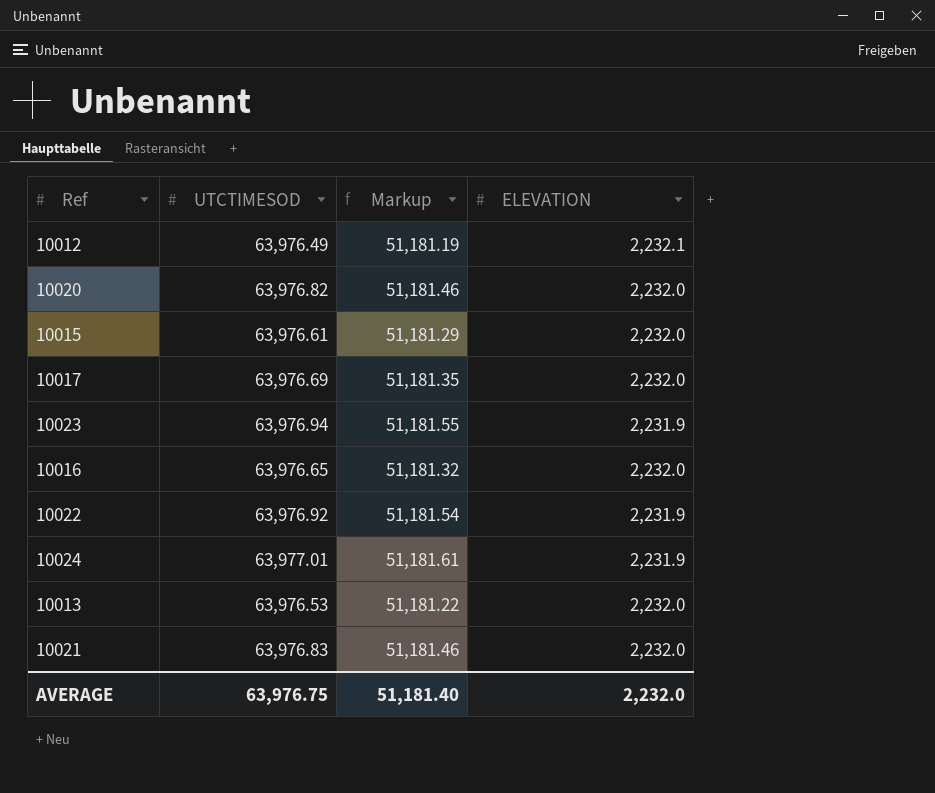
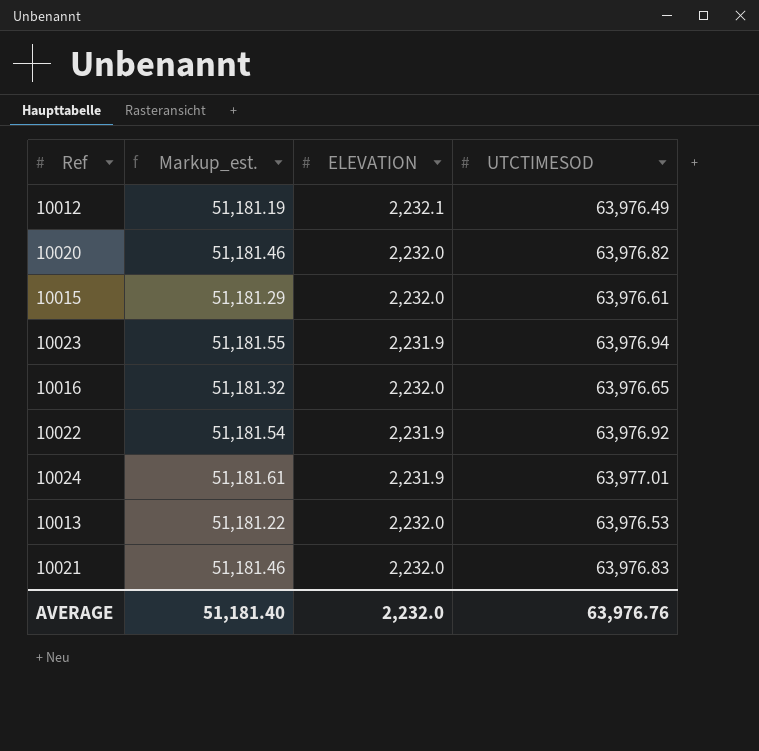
column name: Markup -> Markup_est.
column UTCTIMESOD | position: 2 -> 4
row 10017: 63,976.69 | 51,181.35 | 2,232.0 -> none
AVERAGE | UTCTIMESOD: 63,976.75 -> 63,976.76

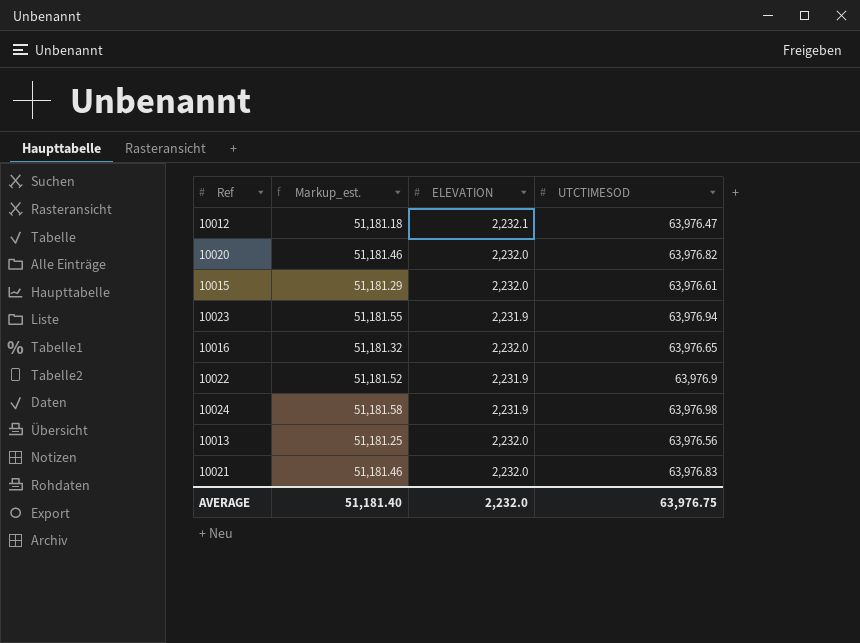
10012 | Markup_est.: 51,181.19 -> 51,181.18
10012 | UTCTIMESOD: 63,976.49 -> 63,976.47
10022 | Markup_est.: 51,181.54 -> 51,181.52
10022 | UTCTIMESOD: 63,976.92 -> 63,976.9
10024 | Markup_est.: 51,181.61 -> 51,181.58
10024 | UTCTIMESOD: 63,977.01 -> 63,976.98
10013 | Markup_est.: 51,181.22 -> 51,181.25
10013 | UTCTIMESOD: 63,976.53 -> 63,976.56
AVERAGE | UTCTIMESOD: 63,976.76 -> 63,976.75

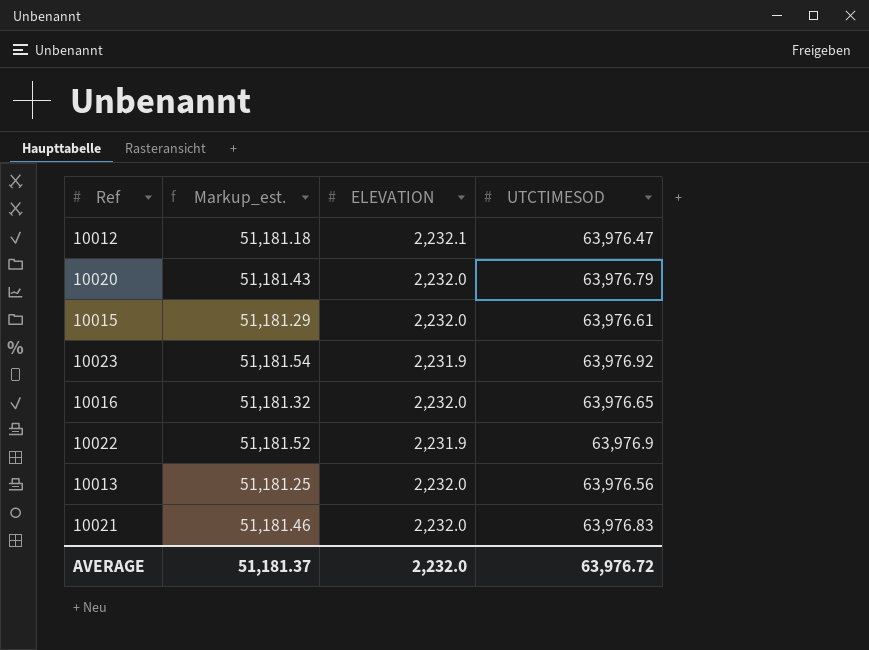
row 10024: 51,181.58 | 2,231.9 | 63,976.98 -> none
10020 | Markup_est.: 51,181.46 -> 51,181.43
10020 | UTCTIMESOD: 63,976.82 -> 63,976.79
10023 | Markup_est.: 51,181.55 -> 51,181.54
10023 | UTCTIMESOD: 63,976.94 -> 63,976.92
AVERAGE | Markup_est.: 51,181.40 -> 51,181.37
AVERAGE | UTCTIMESOD: 63,976.75 -> 63,976.72

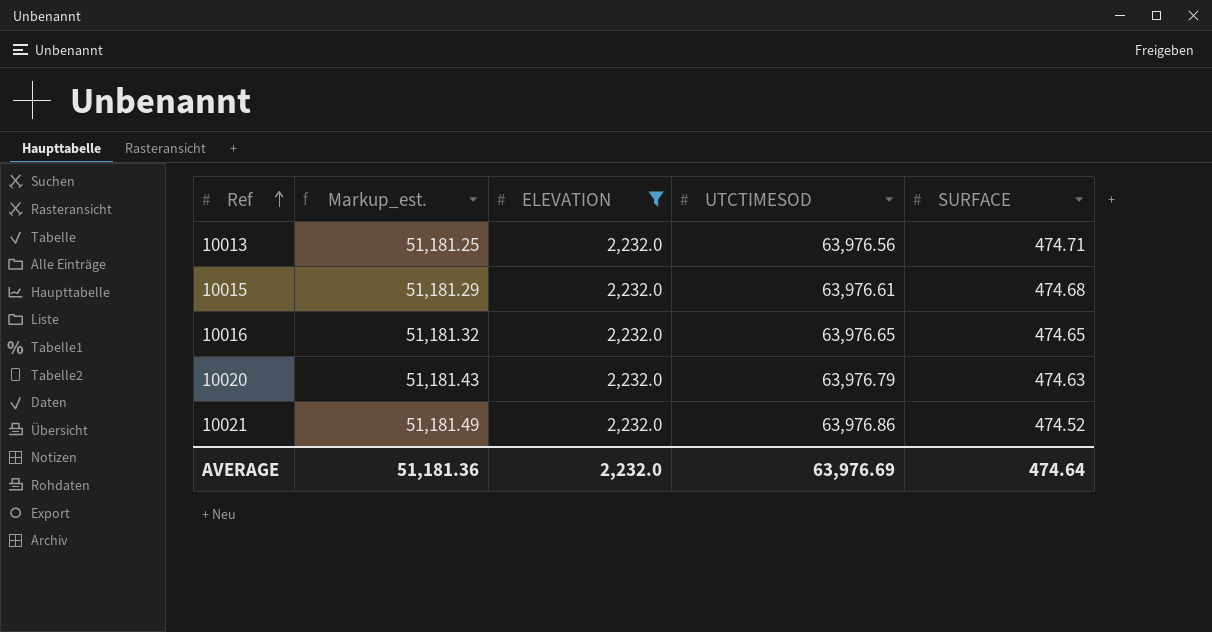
filter: none -> ELEVATION = 2,232.0
row order: none -> Ref ascending
column SURFACE | position: none -> 5
10021 | Markup_est.: 51,181.46 -> 51,181.49
10021 | UTCTIMESOD: 63,976.83 -> 63,976.86
AVERAGE | Markup_est.: 51,181.37 -> 51,181.36
AVERAGE | UTCTIMESOD: 63,976.72 -> 63,976.69

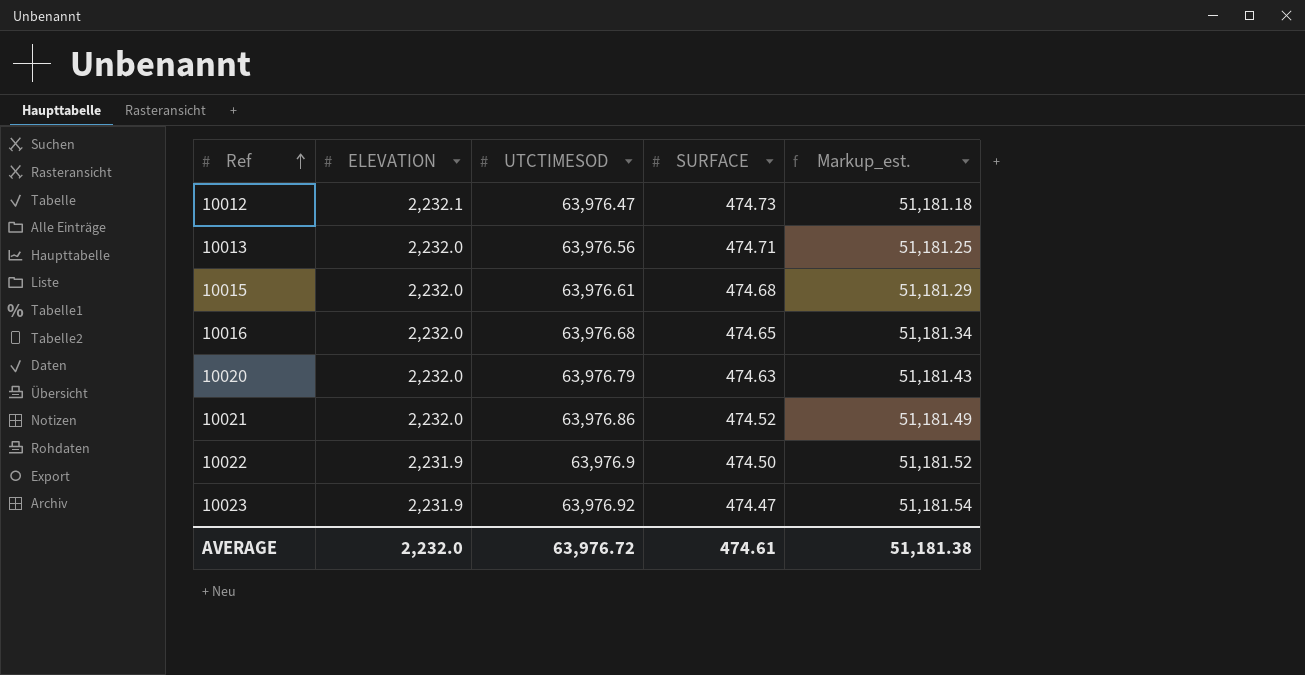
filter: ELEVATION = 2,232.0 -> none
column Markup_est. | position: 2 -> 5
10016 | UTCTIMESOD: 63,976.65 -> 63,976.68
10016 | Markup_est.: 51,181.32 -> 51,181.34
AVERAGE | UTCTIMESOD: 63,976.69 -> 63,976.72
AVERAGE | SURFACE: 474.64 -> 474.61
AVERAGE | Markup_est.: 51,181.36 -> 51,181.38

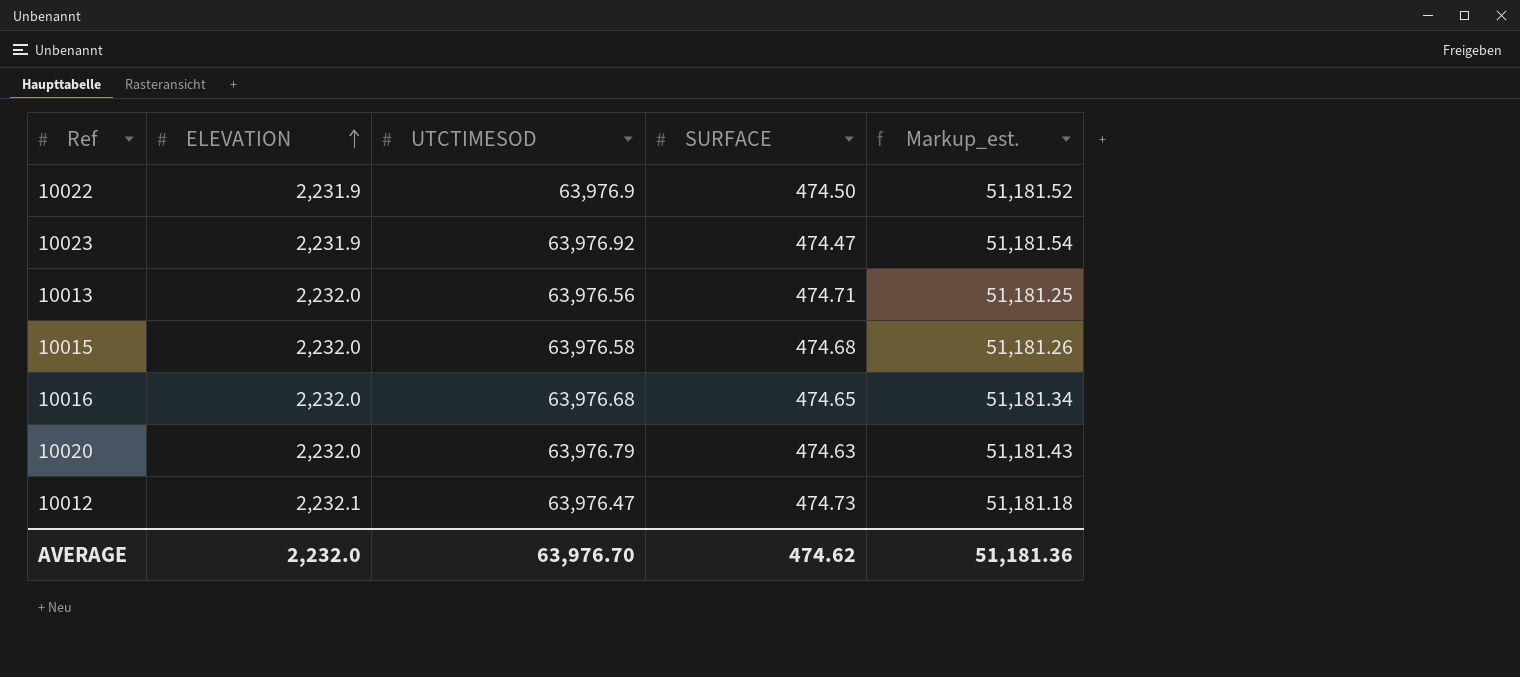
row order: Ref ascending -> ELEVATION ascending
row 10021: 2,232.0 | 63,976.86 | 474.52 | 51,181.49 -> none
10015 | UTCTIMESOD: 63,976.61 -> 63,976.58
10015 | Markup_est.: 51,181.29 -> 51,181.26
AVERAGE | UTCTIMESOD: 63,976.72 -> 63,976.70
AVERAGE | SURFACE: 474.61 -> 474.62
AVERAGE | Markup_est.: 51,181.38 -> 51,181.36

